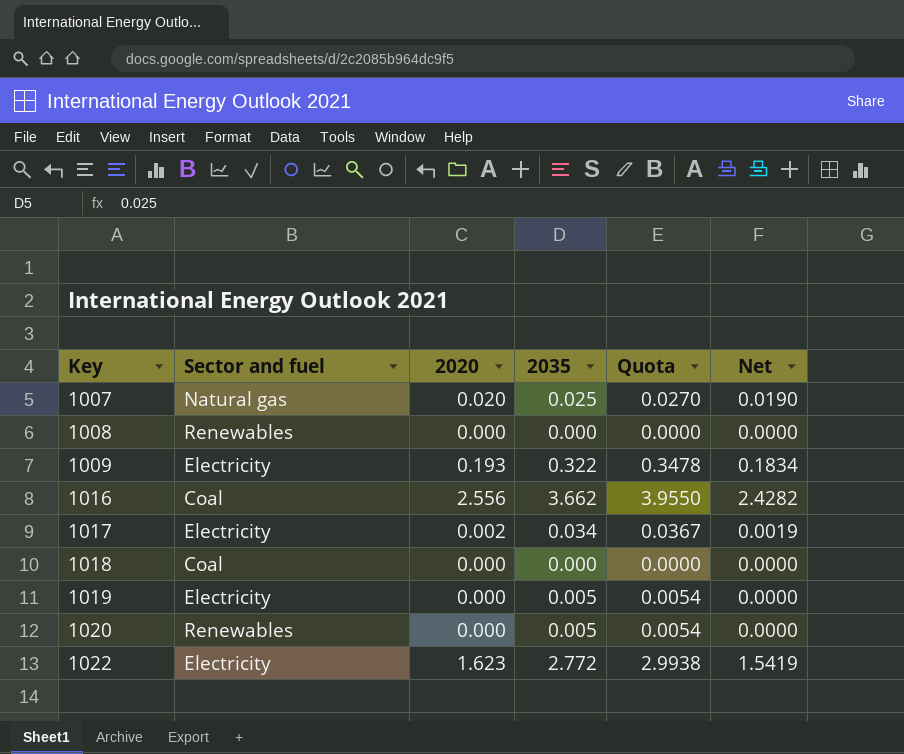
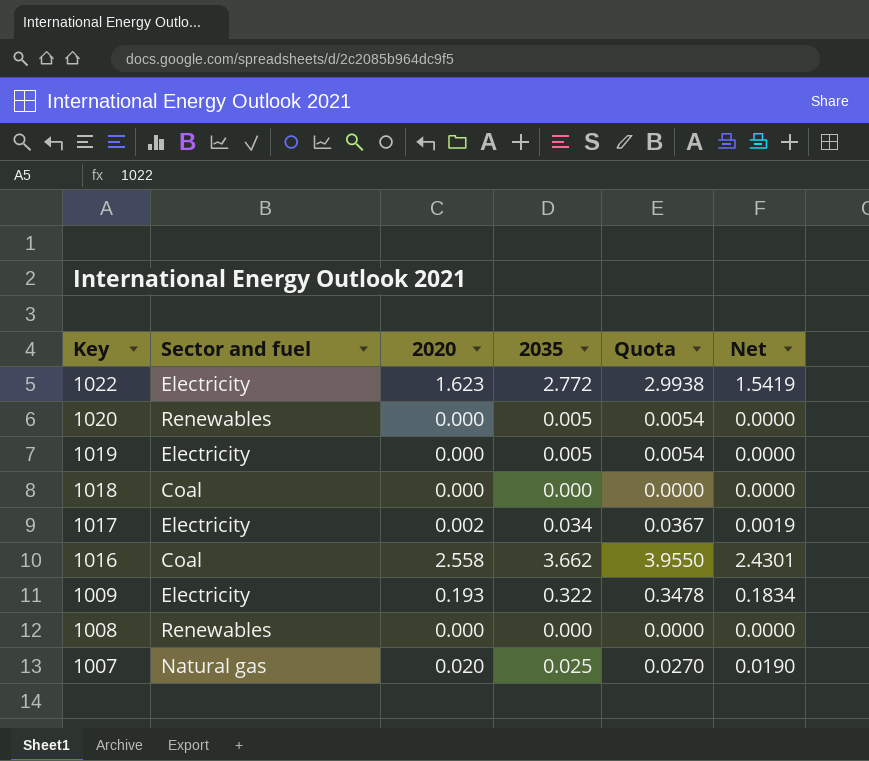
row order: Key ascending -> Key descending
1016 | 2020: 2.556 -> 2.558
1016 | Net: 2.4282 -> 2.4301

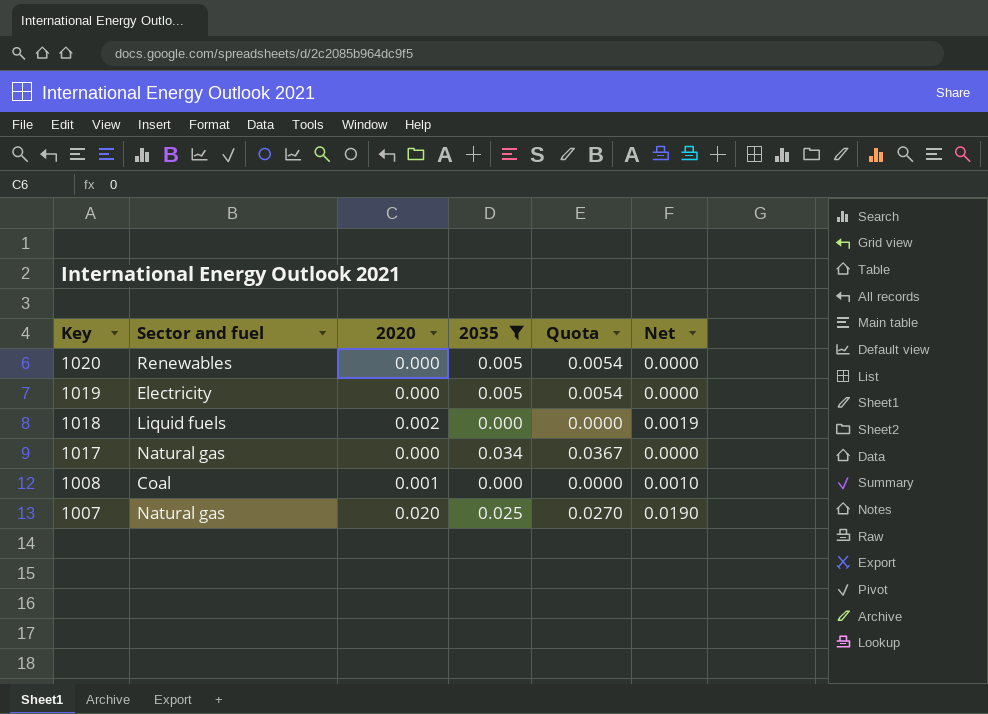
filter: none -> 2035 <= 0.034
1018 | Sector and fuel: Coal -> Liquid fuels
1018 | 2020: 0.000 -> 0.002
1018 | Net: 0.0000 -> 0.0019
1017 | Sector and fuel: Electricity -> Natural gas
1017 | 2020: 0.002 -> 0.000
1017 | Net: 0.0019 -> 0.0000
1008 | Sector and fuel: Renewables -> Coal
1008 | 2020: 0.000 -> 0.001
1008 | Net: 0.0000 -> 0.0010

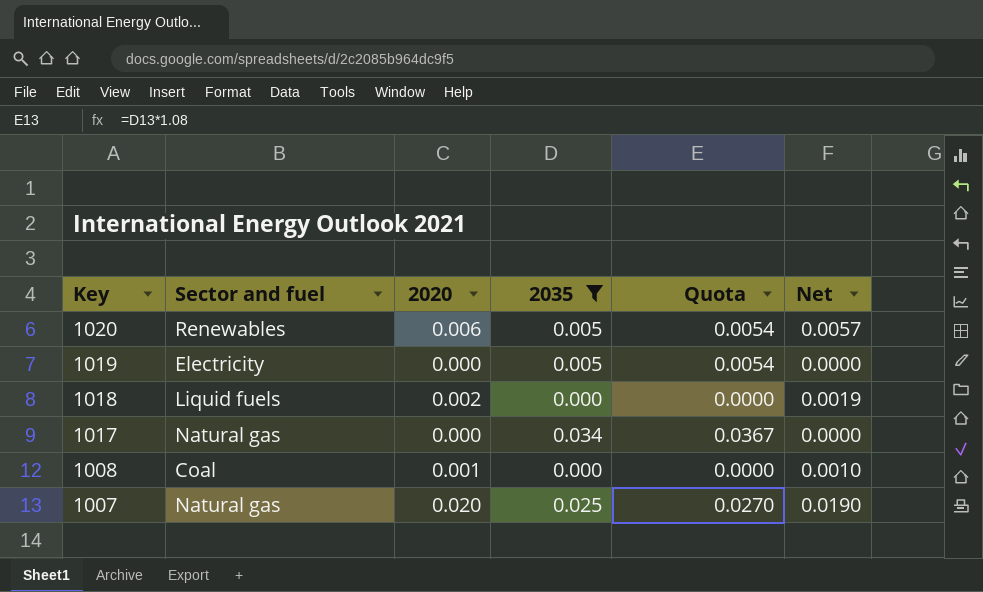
1020 | 2020: 0.000 -> 0.006
1020 | Net: 0.0000 -> 0.0057

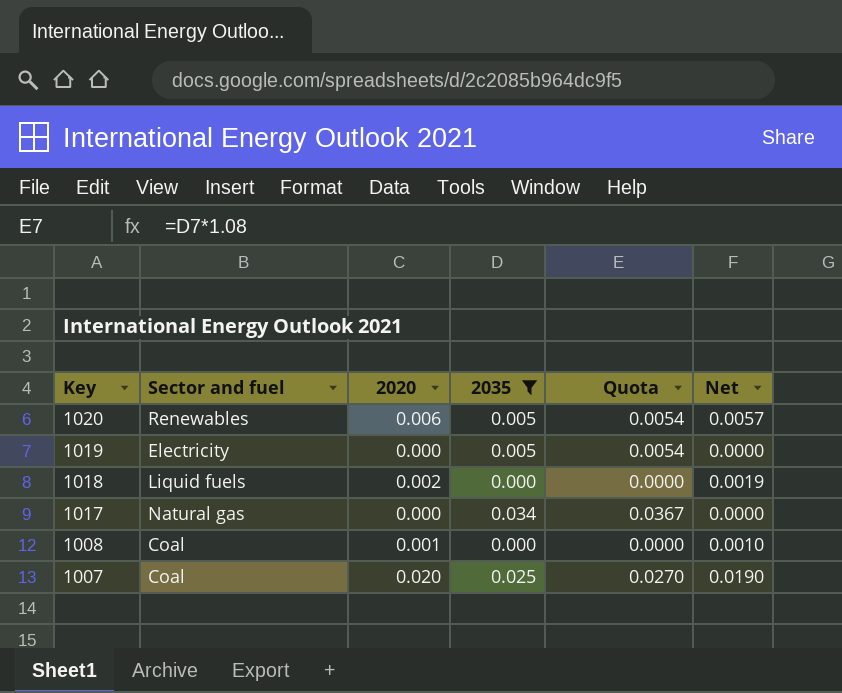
1007 | Sector and fuel: Natural gas -> Coal

